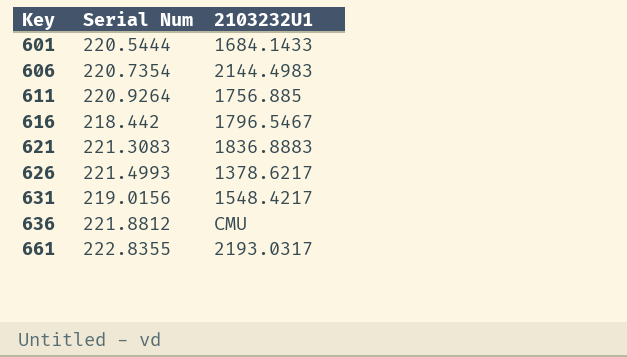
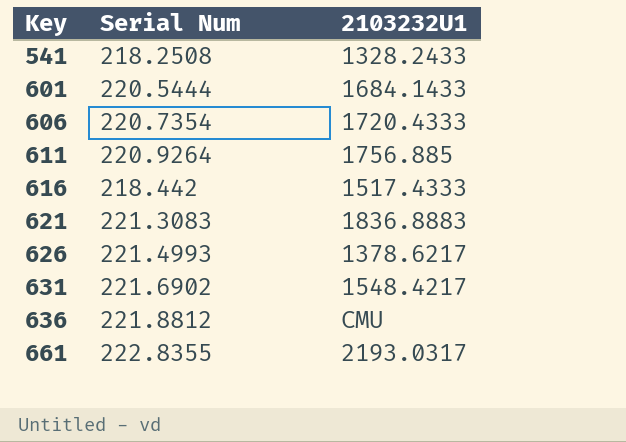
row 541: none -> 218.2508 | 1328.2433
606 | 2103232U1: 2144.4983 -> 1720.4333
616 | 2103232U1: 1796.5467 -> 1517.4333
631 | Serial Num: 219.0156 -> 221.6902

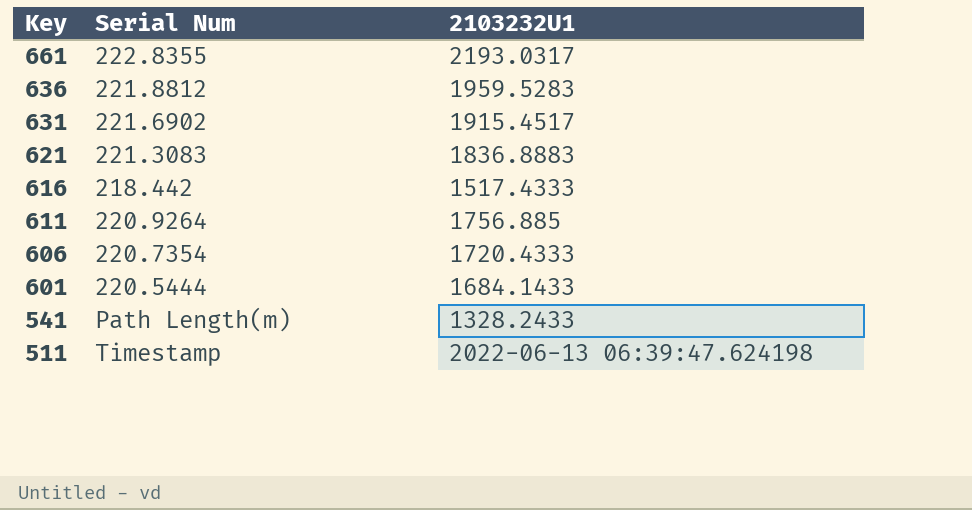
row order: Key ascending -> Key descending
row 626: 221.4993 | 1378.6217 -> none
636 | 2103232U1: CMU -> 1959.5283
631 | 2103232U1: 1548.4217 -> 1915.4517
541 | Serial Num: 218.2508 -> Path Length(m)
row 511: none -> Timestamp | 2022-06-13 06:39:47.624198

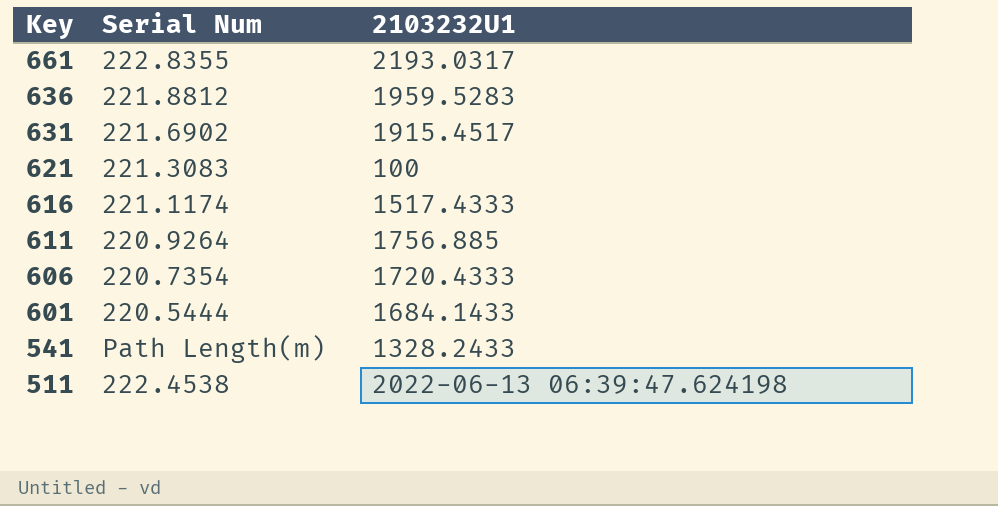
621 | 2103232U1: 1836.8883 -> 100
616 | Serial Num: 218.442 -> 221.1174
511 | Serial Num: Timestamp -> 222.4538

